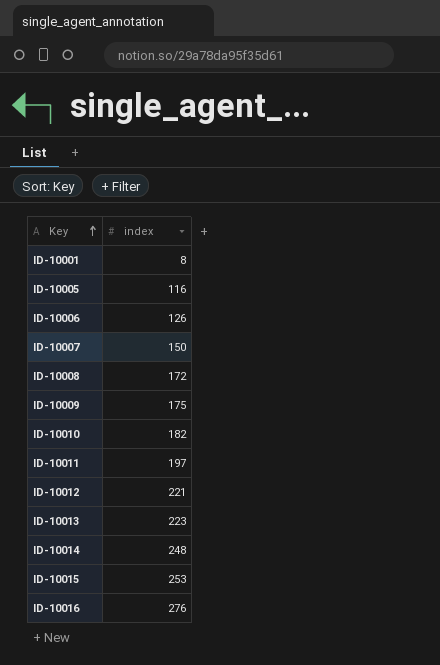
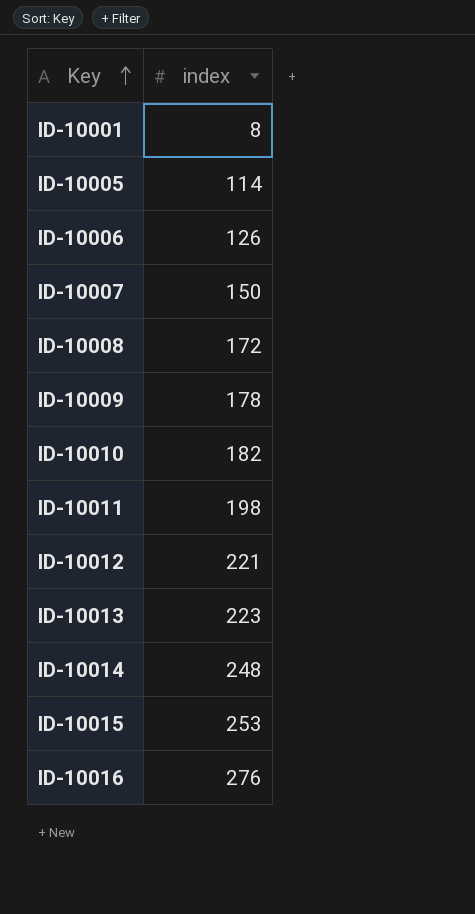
ID-10005 | index: 116 -> 114
ID-10009 | index: 175 -> 178
ID-10011 | index: 197 -> 198

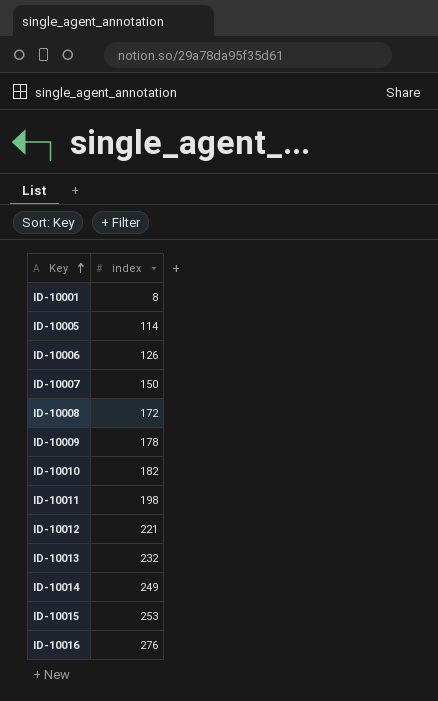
ID-10013 | index: 223 -> 232
ID-10014 | index: 248 -> 249

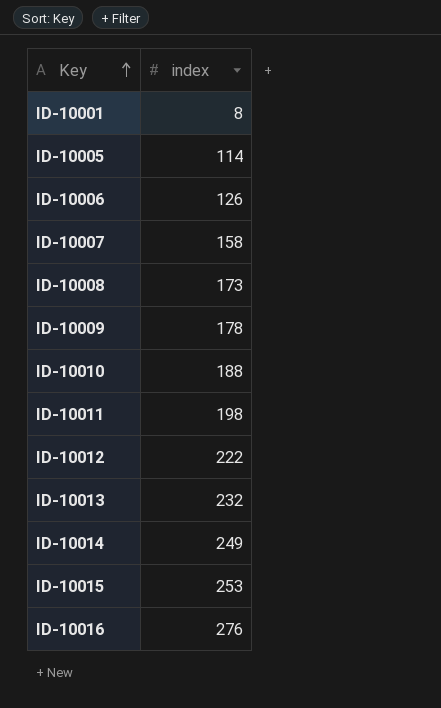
ID-10007 | index: 150 -> 158
ID-10008 | index: 172 -> 173
ID-10010 | index: 182 -> 188
ID-10012 | index: 221 -> 222

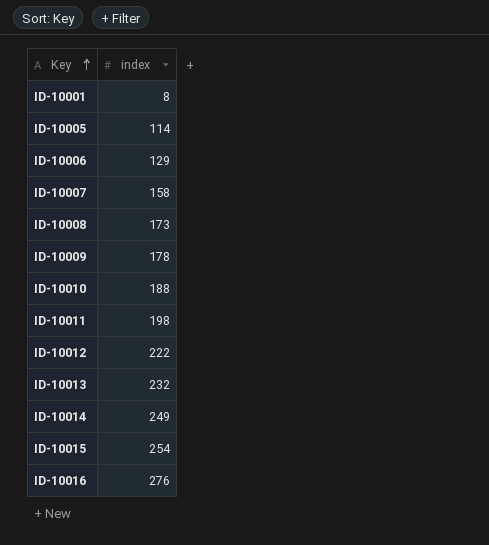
ID-10006 | index: 126 -> 129
ID-10015 | index: 253 -> 254

